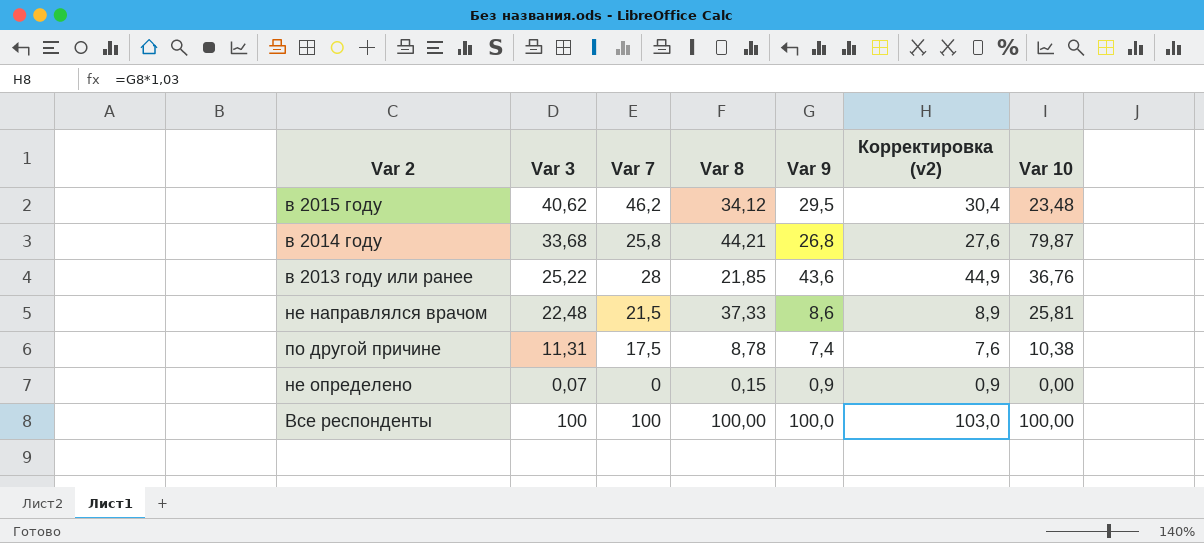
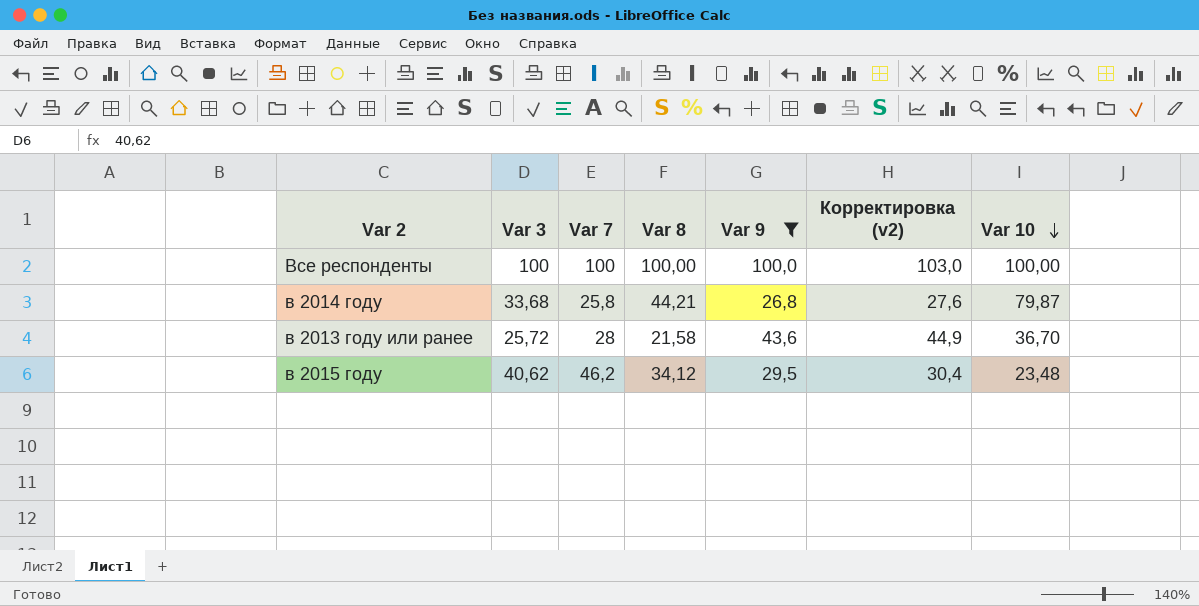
filter: none -> Var 9 >= 26,8
row order: none -> Var 10 descending
в 2013 году или ранее | Var 3: 25,22 -> 25,72
в 2013 году или ранее | Var 8: 21,85 -> 21,58
в 2013 году или ранее | Var 10: 36,76 -> 36,70

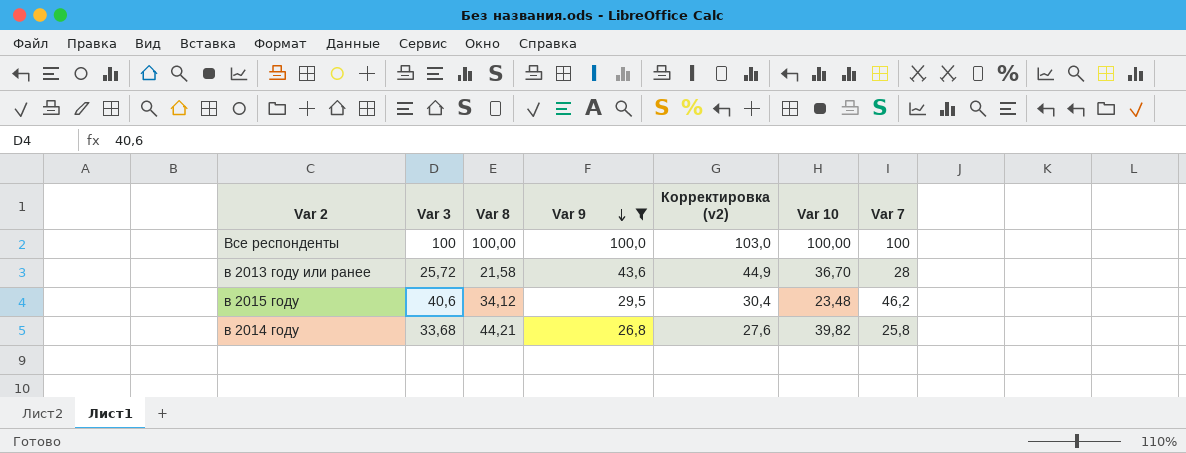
row order: Var 10 descending -> Var 9 descending
column Var 7 | position: 3 -> 7
в 2015 году | Var 3: 40,62 -> 40,6
в 2014 году | Var 10: 79,87 -> 39,82

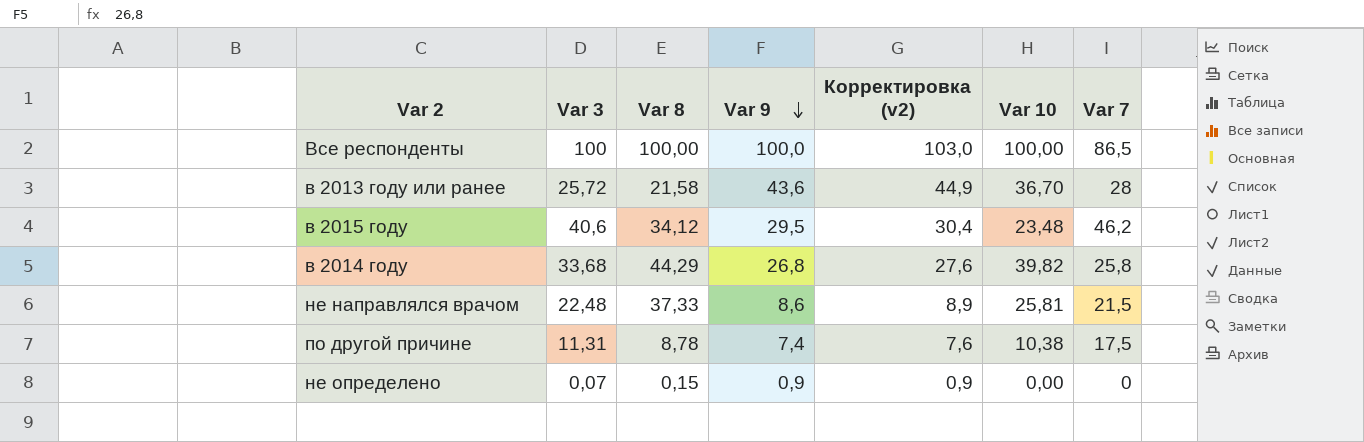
filter: Var 9 >= 26,8 -> none
Все респонденты | Var 7: 100 -> 86,5
в 2014 году | Var 8: 44,21 -> 44,29

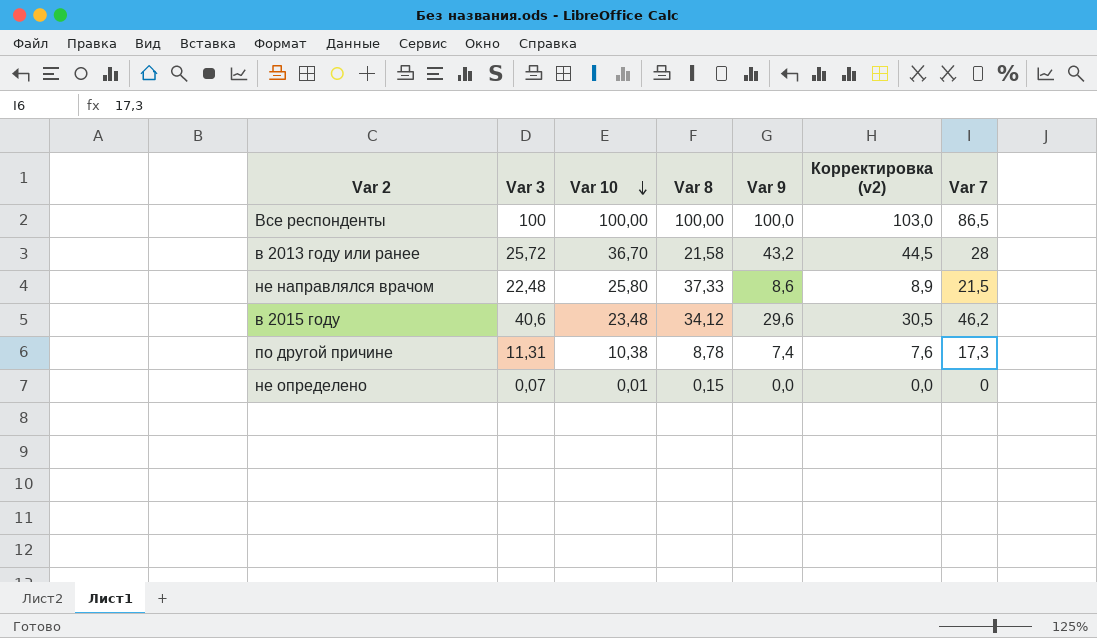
row order: Var 9 descending -> Var 10 descending
column Var 10 | position: 6 -> 3
row в 2014 году: 33,68 | 44,29 | 26,8 | 27,6 | 39,82 | 25,8 -> none
в 2013 году или ранее | Var 9: 43,6 -> 43,2
в 2013 году или ранее | Корректировка (v2): 44,9 -> 44,5
не направлялся врачом | Var 10: 25,81 -> 25,80
в 2015 году | Var 9: 29,5 -> 29,6
в 2015 году | Корректировка (v2): 30,4 -> 30,5
по другой причине | Var 7: 17,5 -> 17,3
не определено | Var 10: 0,00 -> 0,01
не определено | Var 9: 0,9 -> 0,0
не определено | Корректировка (v2): 0,9 -> 0,0

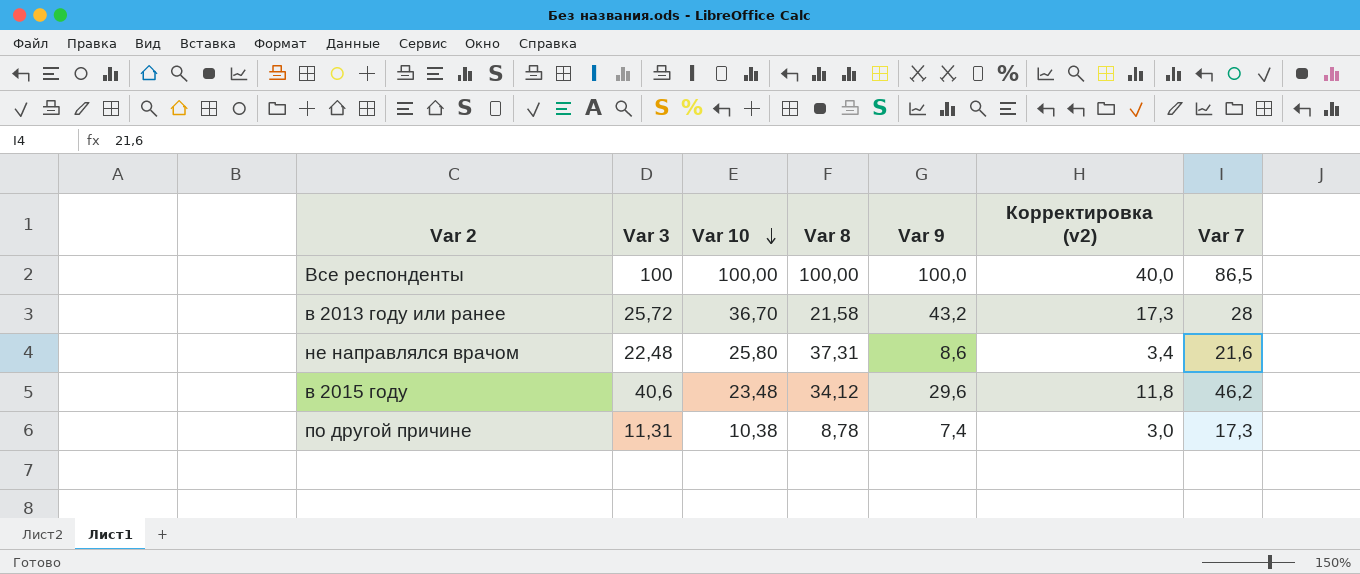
column Корректировка (v2) | formula: [Var 9] * 1,03 -> [Var 9] * 0,4
row не определено: 0,07 | 0,01 | 0,15 | 0,0 | 0,0 | 0 -> none
не направлялся врачом | Var 8: 37,33 -> 37,31
не направлялся врачом | Var 7: 21,5 -> 21,6

